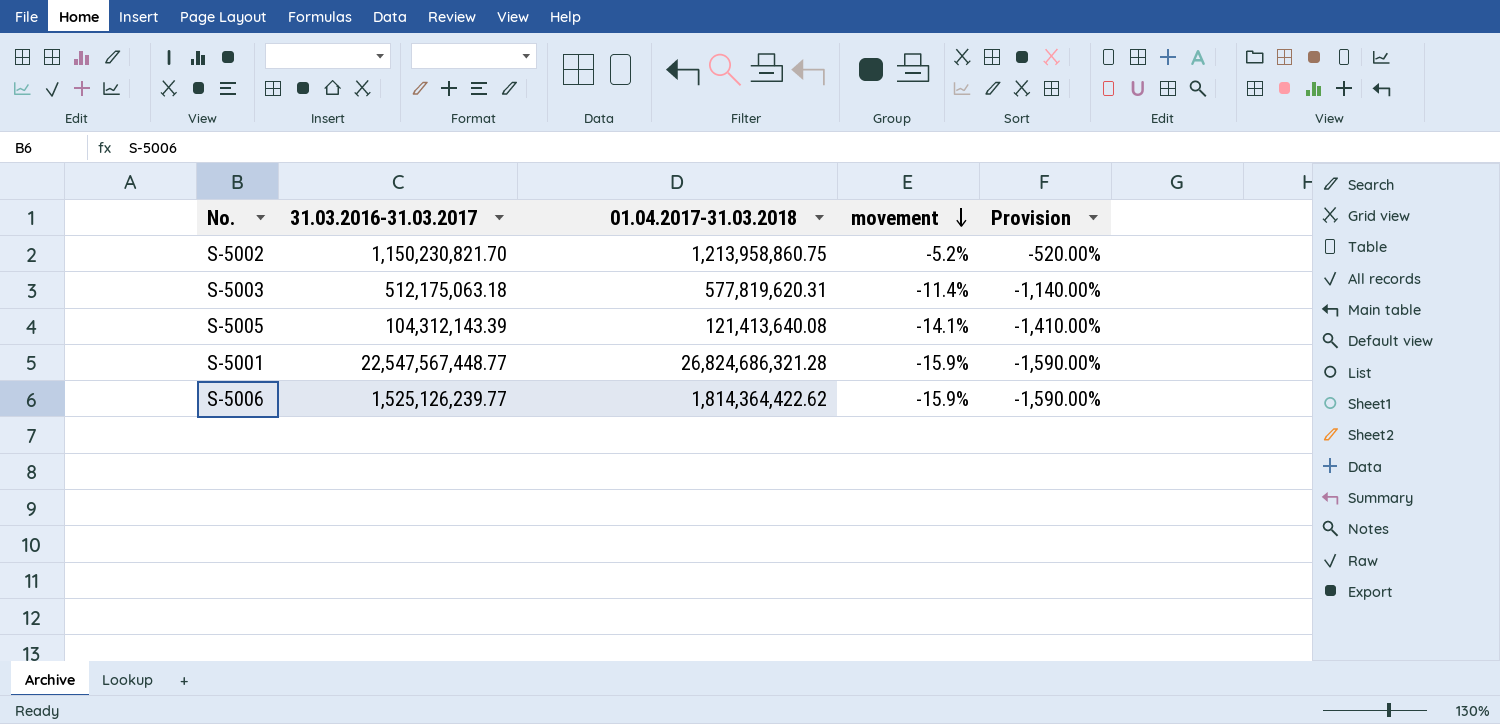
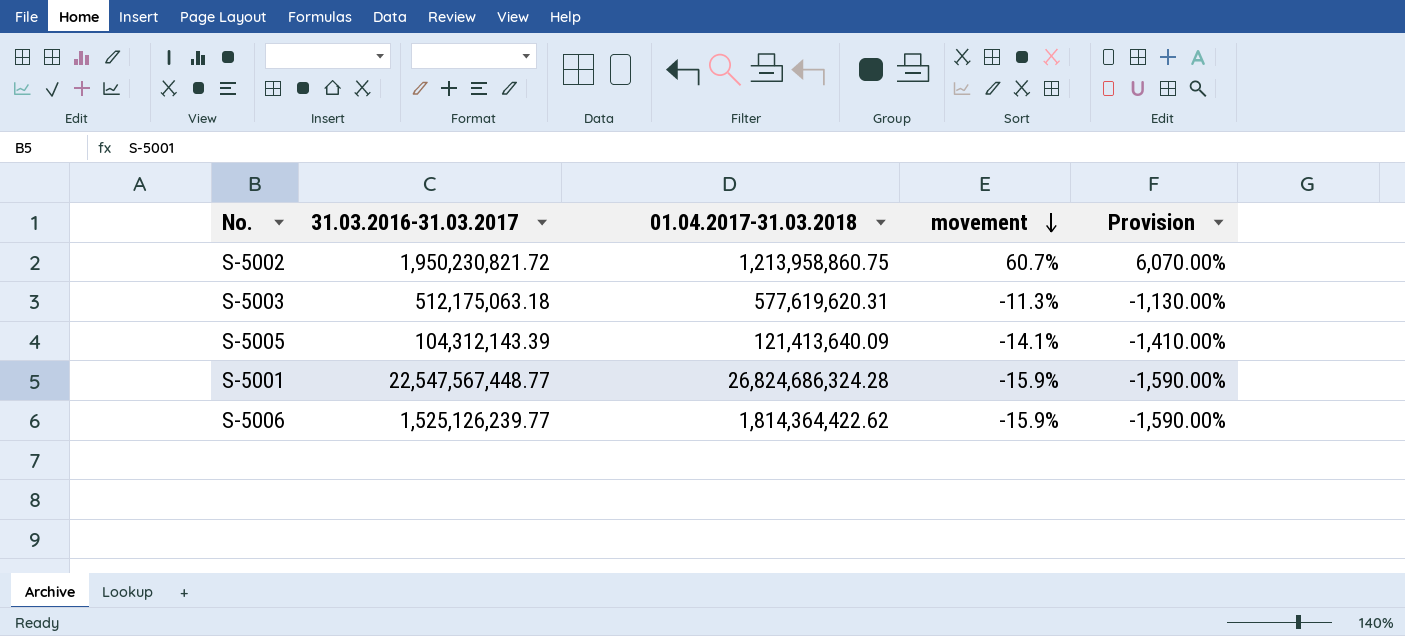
S-5002 | 31.03.2016-31.03.2017: 1,150,230,821.70 -> 1,950,230,821.72
S-5002 | movement: -5.2% -> 60.7%
S-5002 | Provision: -520.00% -> 6,070.00%
S-5003 | 01.04.2017-31.03.2018: 577,819,620.31 -> 577,619,620.31
S-5003 | movement: -11.4% -> -11.3%
S-5003 | Provision: -1,140.00% -> -1,130.00%
S-5005 | 01.04.2017-31.03.2018: 121,413,640.08 -> 121,413,640.09
S-5001 | 01.04.2017-31.03.2018: 26,824,686,321.28 -> 26,824,686,324.28

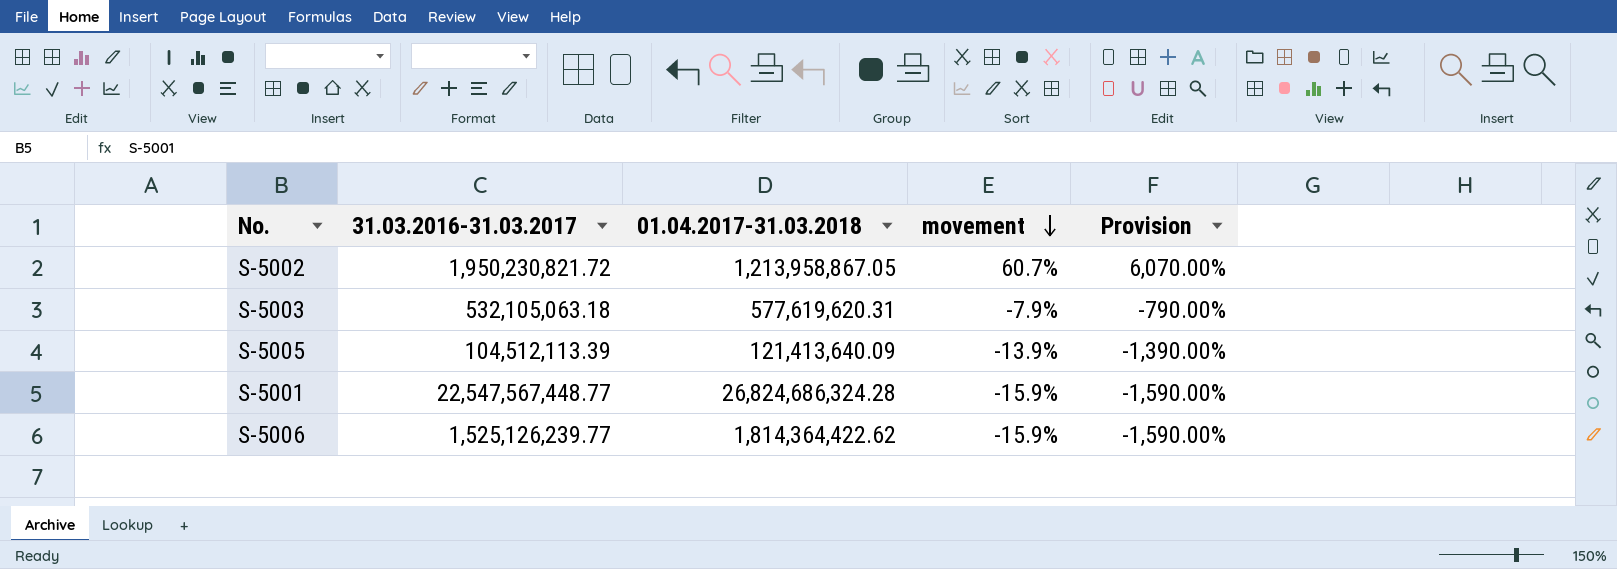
S-5002 | 01.04.2017-31.03.2018: 1,213,958,860.75 -> 1,213,958,867.05
S-5003 | 31.03.2016-31.03.2017: 512,175,063.18 -> 532,105,063.18
S-5003 | movement: -11.3% -> -7.9%
S-5003 | Provision: -1,130.00% -> -790.00%
S-5005 | 31.03.2016-31.03.2017: 104,312,143.39 -> 104,512,113.39
S-5005 | movement: -14.1% -> -13.9%
S-5005 | Provision: -1,410.00% -> -1,390.00%

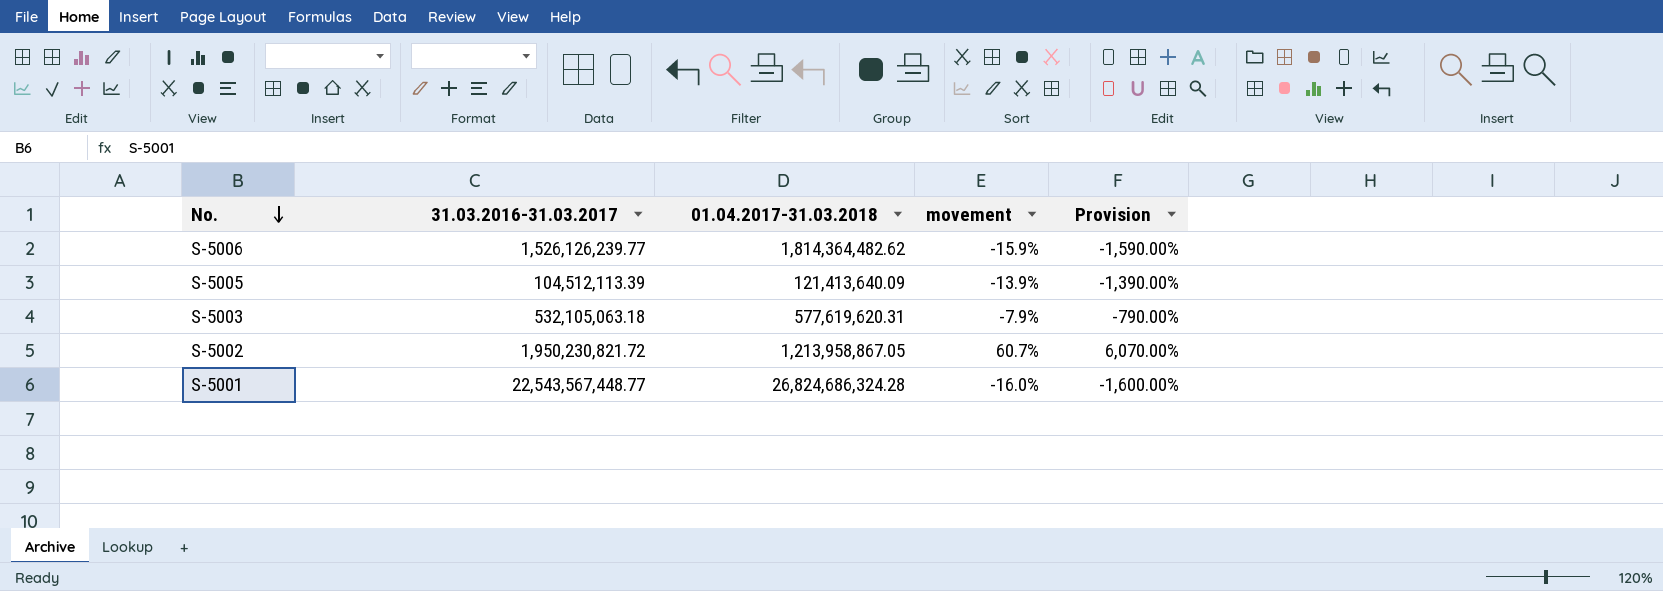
row order: movement descending -> No. descending
S-5006 | 31.03.2016-31.03.2017: 1,525,126,239.77 -> 1,526,126,239.77
S-5006 | 01.04.2017-31.03.2018: 1,814,364,422.62 -> 1,814,364,482.62
S-5001 | 31.03.2016-31.03.2017: 22,547,567,448.77 -> 22,543,567,448.77
S-5001 | movement: -15.9% -> -16.0%
S-5001 | Provision: -1,590.00% -> -1,600.00%

